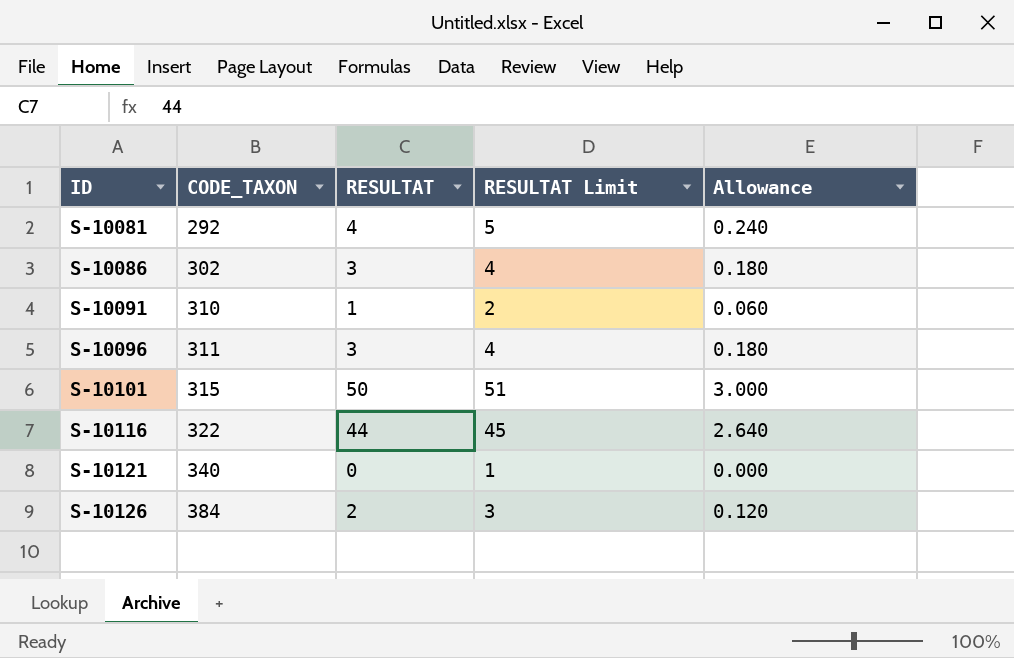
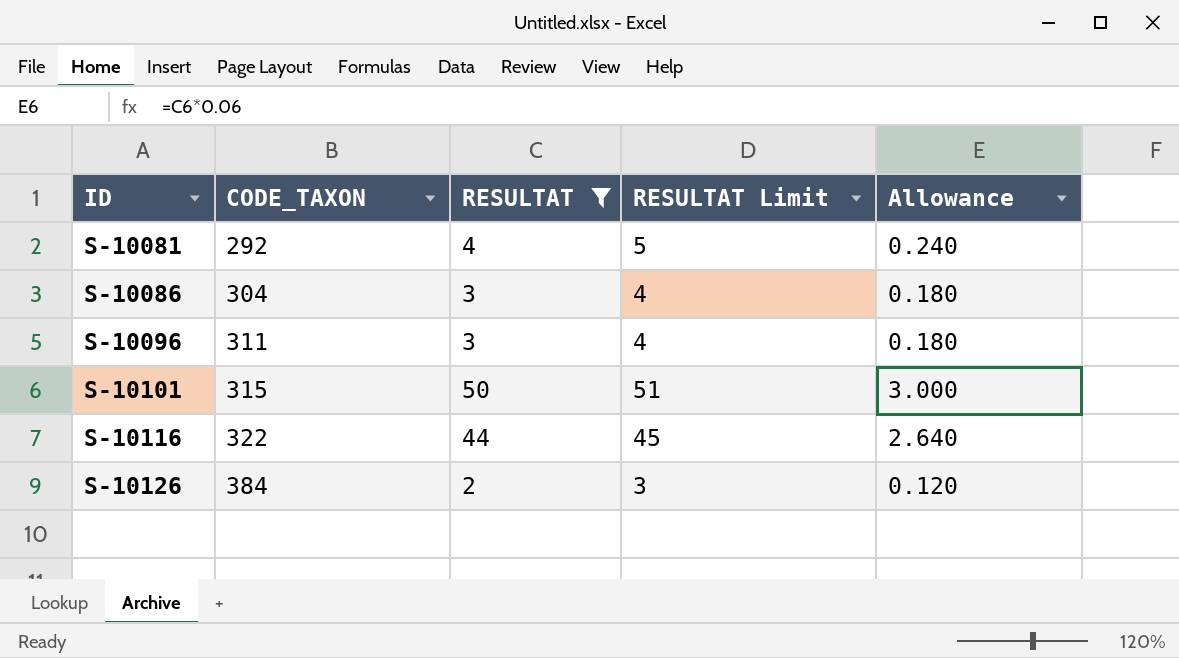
filter: none -> RESULTAT >= 2
S-10086 | CODE_TAXON: 302 -> 304

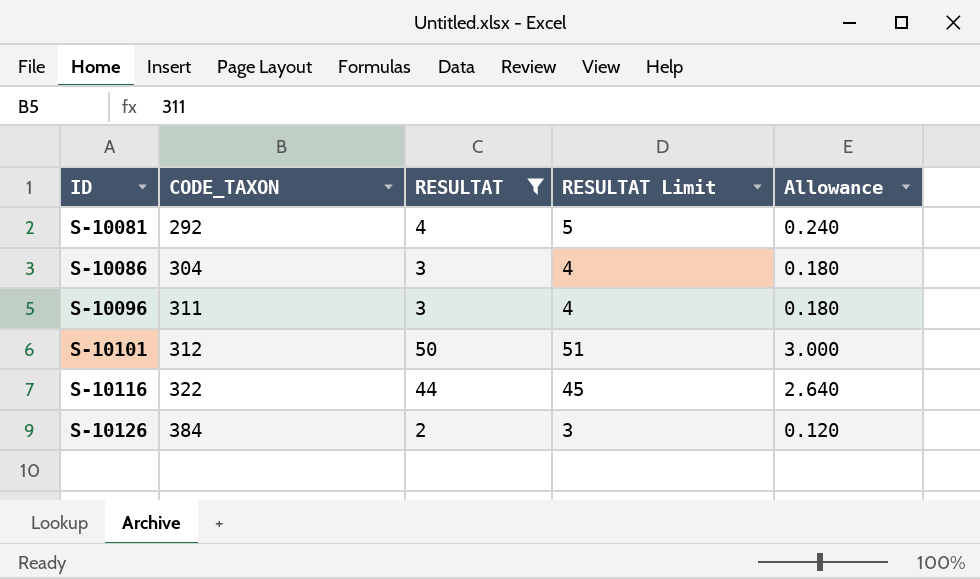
S-10101 | CODE_TAXON: 315 -> 312

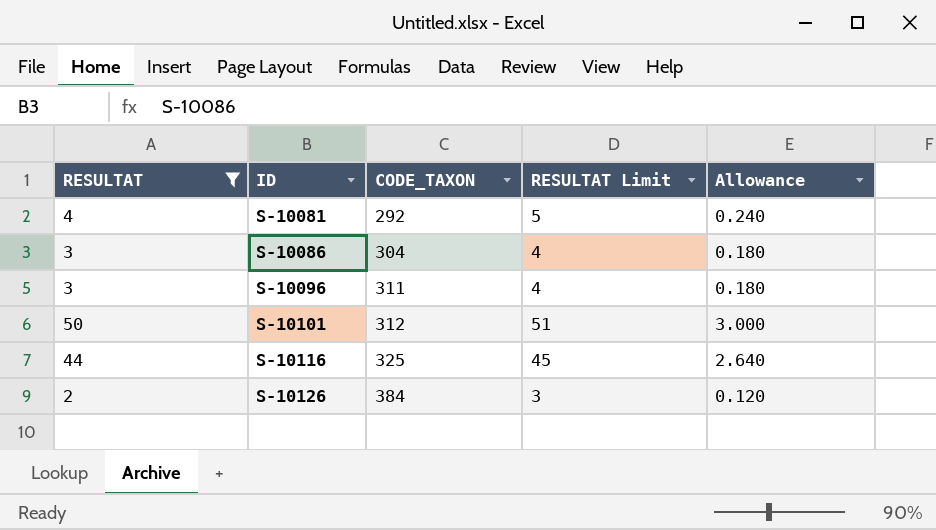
column RESULTAT | position: 3 -> 1
S-10116 | CODE_TAXON: 322 -> 325

